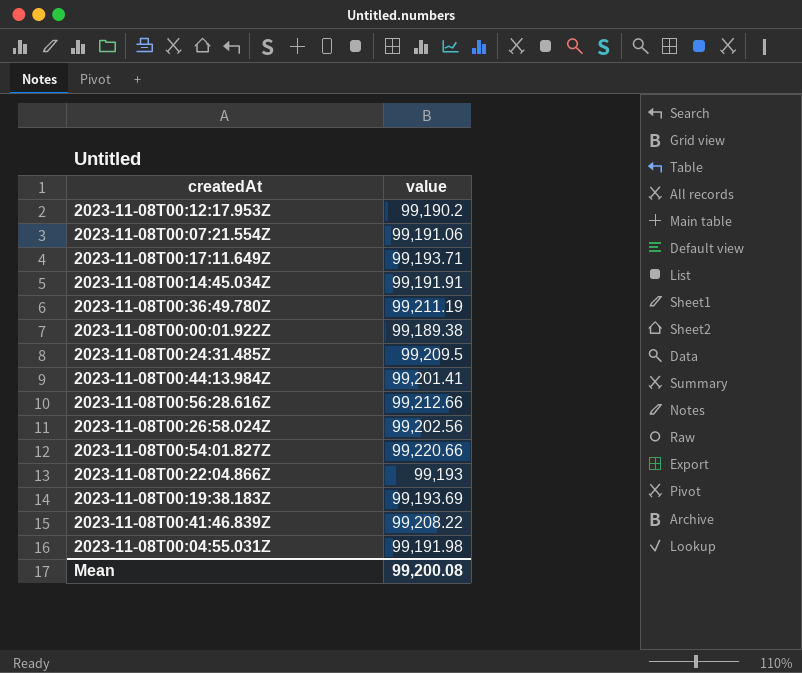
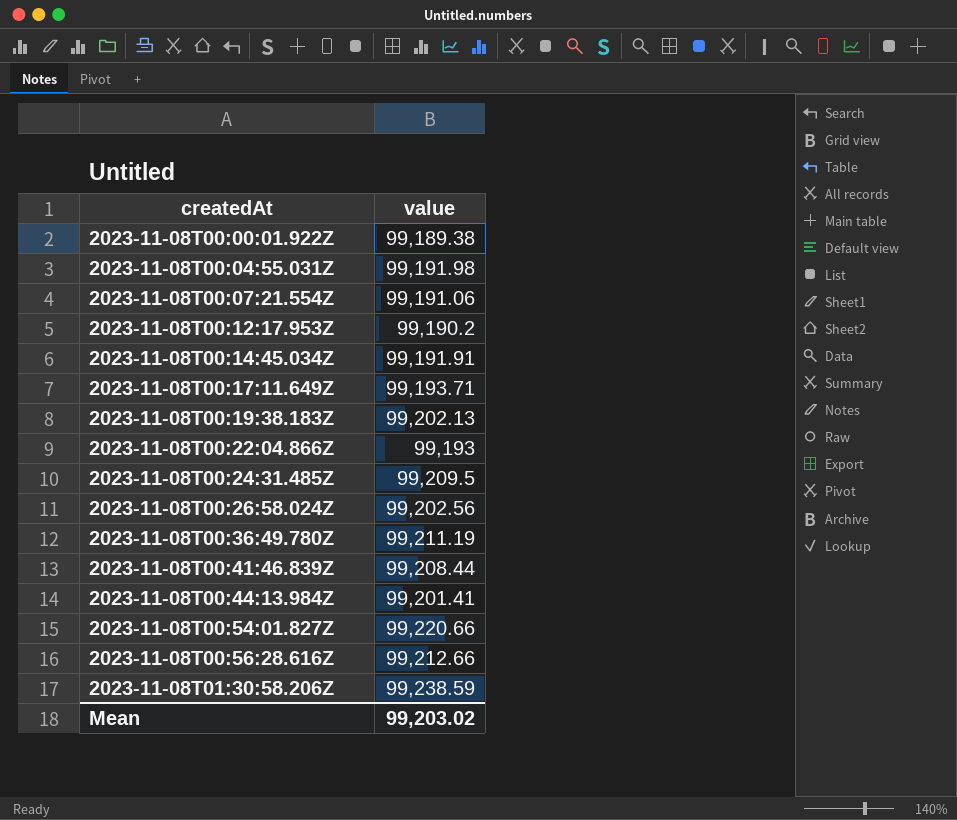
row order: none -> createdAt ascending
2023-11-08T00:19:38.183Z | value: 99,193.69 -> 99,202.13
2023-11-08T00:41:46.839Z | value: 99,208.22 -> 99,208.44
row 2023-11-08T01:30:58.206Z: none -> 99,238.59
Mean | value: 99,200.08 -> 99,203.02

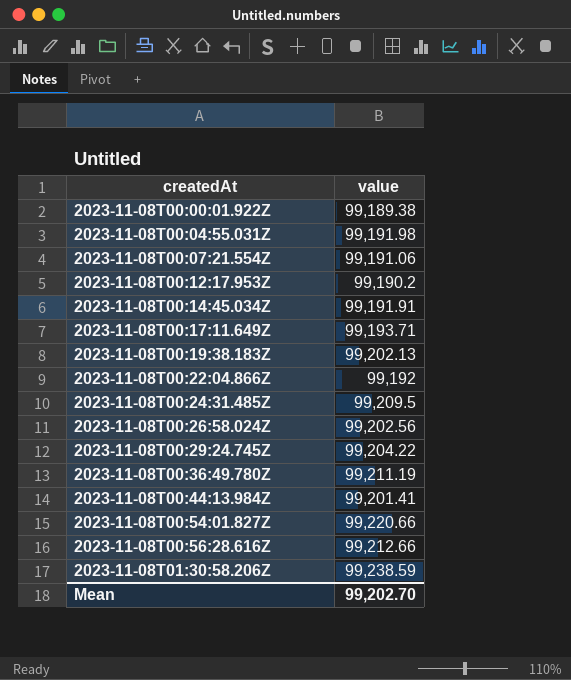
row 2023-11-08T00:41:46.839Z: 99,208.44 -> none
2023-11-08T00:22:04.866Z | value: 99,193 -> 99,192
row 2023-11-08T00:29:24.745Z: none -> 99,204.22
Mean | value: 99,203.02 -> 99,202.70

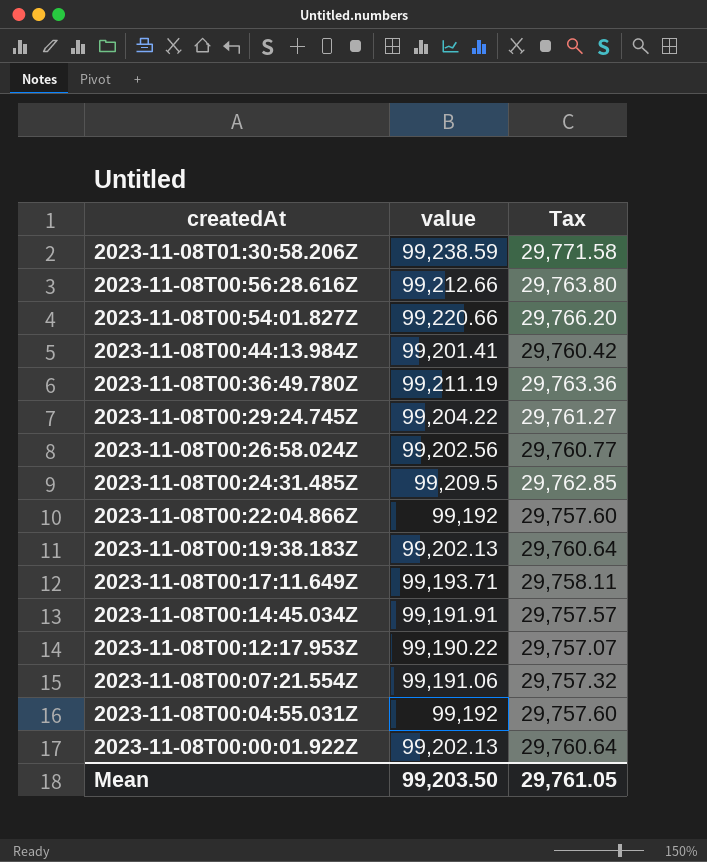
row order: createdAt ascending -> createdAt descending
column Tax | formula: none -> [value] * 0.3
2023-11-08T00:12:17.953Z | value: 99,190.2 -> 99,190.22
2023-11-08T00:04:55.031Z | value: 99,191.98 -> 99,192
2023-11-08T00:00:01.922Z | value: 99,189.38 -> 99,202.13
Mean | value: 99,202.70 -> 99,203.50

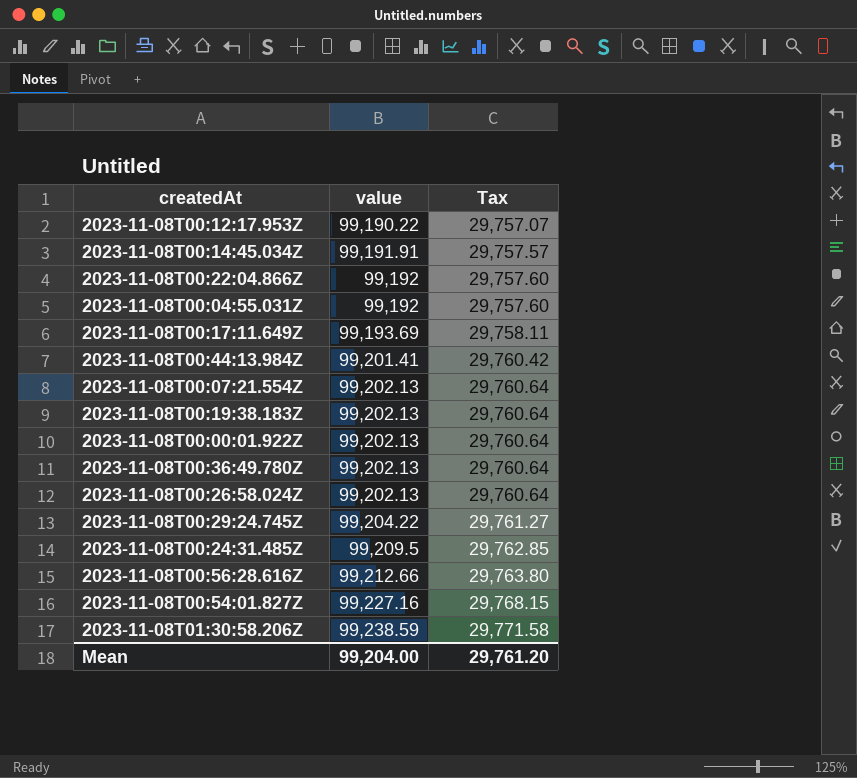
row order: createdAt descending -> value ascending
2023-11-08T00:17:11.649Z | value: 99,193.71 -> 99,193.69
2023-11-08T00:07:21.554Z | value: 99,191.06 -> 99,202.13
2023-11-08T00:07:21.554Z | Tax: 29,757.32 -> 29,760.64
2023-11-08T00:36:49.780Z | value: 99,211.19 -> 99,202.13
2023-11-08T00:36:49.780Z | Tax: 29,763.36 -> 29,760.64
2023-11-08T00:26:58.024Z | value: 99,202.56 -> 99,202.13
2023-11-08T00:26:58.024Z | Tax: 29,760.77 -> 29,760.64
2023-11-08T00:54:01.827Z | value: 99,220.66 -> 99,227.16
2023-11-08T00:54:01.827Z | Tax: 29,766.20 -> 29,768.15
Mean | value: 99,203.50 -> 99,204.00
Mean | Tax: 29,761.05 -> 29,761.20

